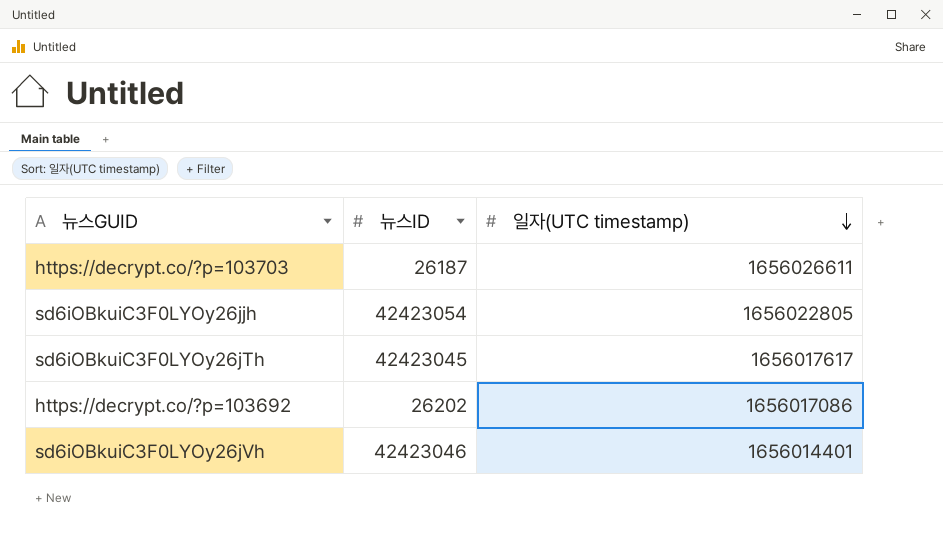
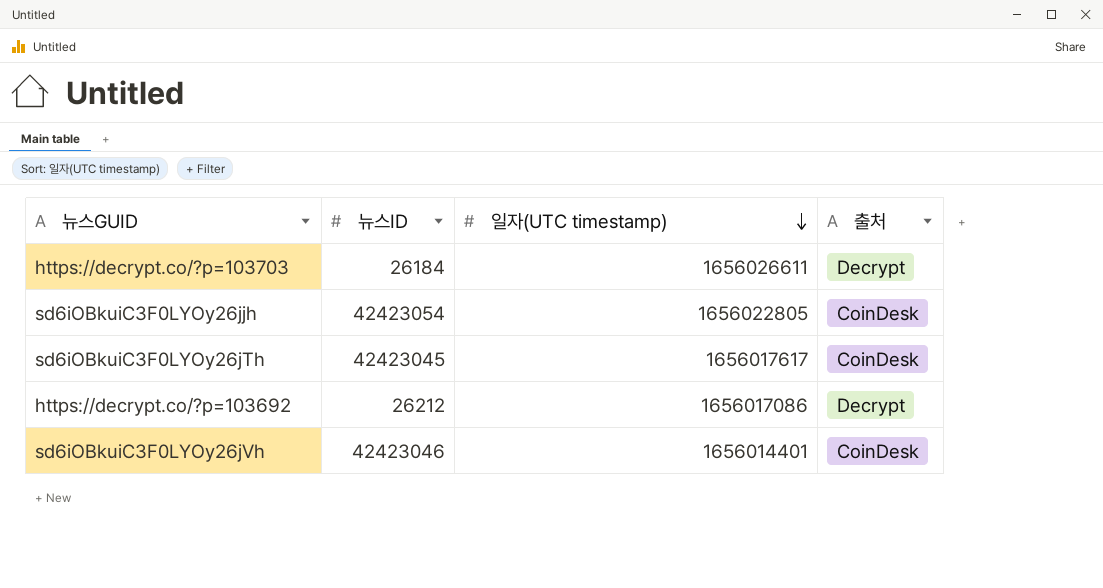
column 출처 | position: none -> 4
https://decrypt.co/?p=103703 | 뉴스ID: 26187 -> 26184
https://decrypt.co/?p=103692 | 뉴스ID: 26202 -> 26212

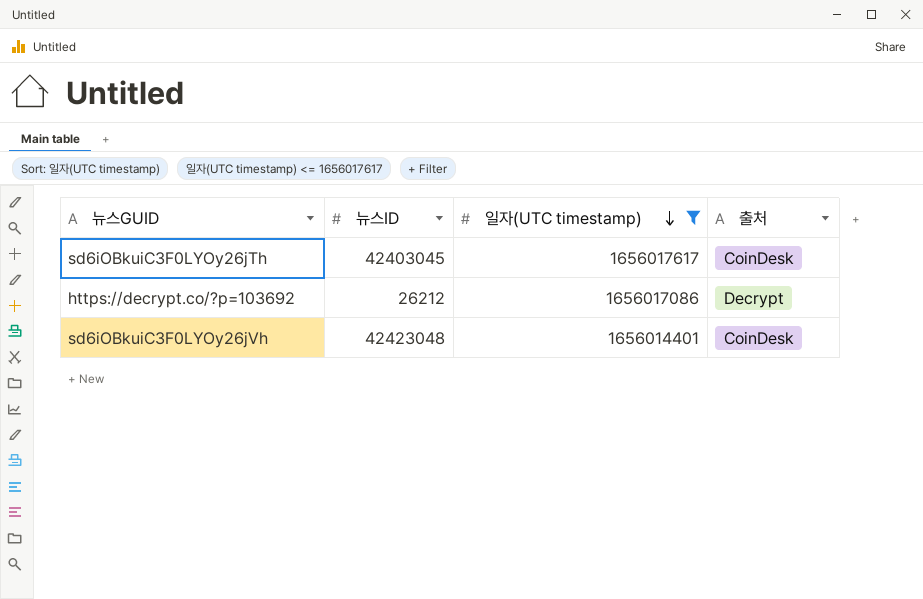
filter: none -> 일자(UTC timestamp) <= 1656017617
sd6iOBkuiC3F0LYOy26jTh | 뉴스ID: 42423045 -> 42403045
sd6iOBkuiC3F0LYOy26jVh | 뉴스ID: 42423046 -> 42423048

